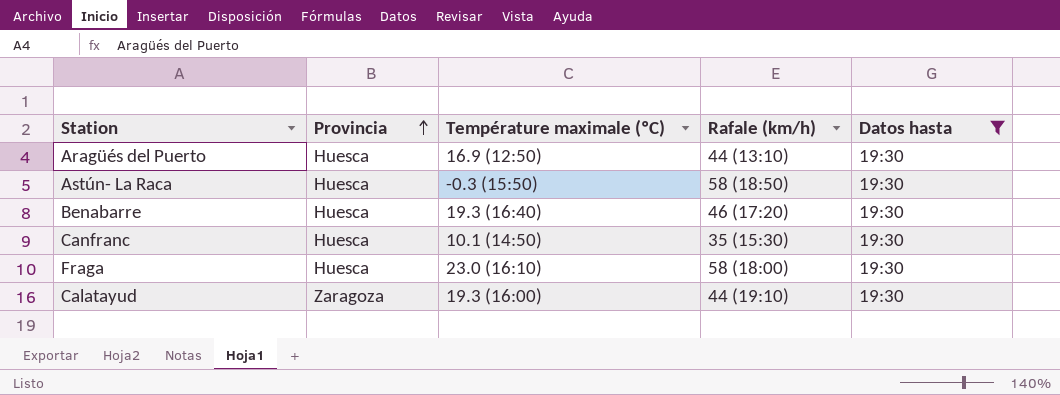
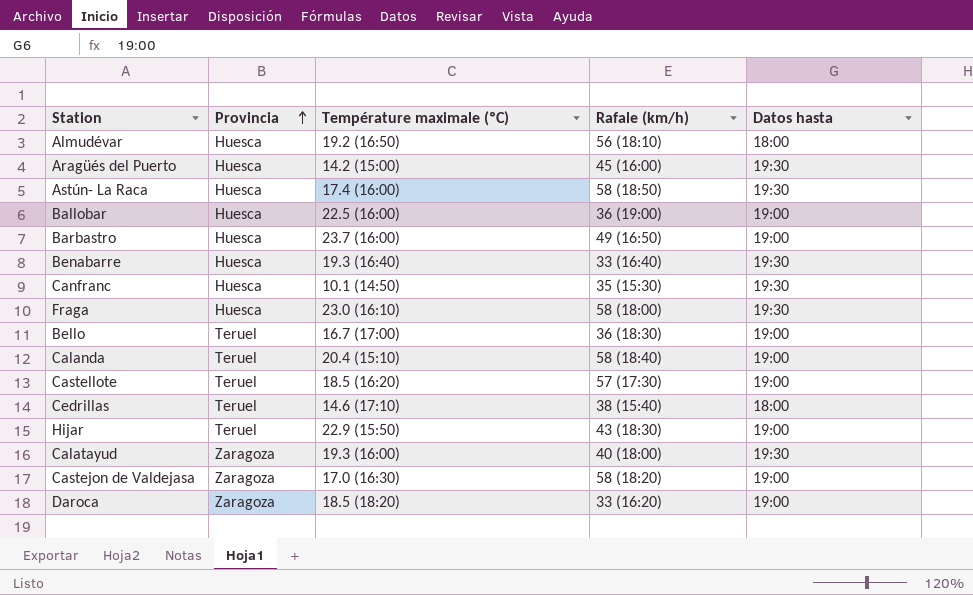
filter: Datos hasta = 19:30 -> none
Aragüés del Puerto | Température maximale (ºC): 16.9 (12:50) -> 14.2 (15:00)
Aragüés del Puerto | Rafale (km/h): 44 (13:10) -> 45 (16:00)
Astún- La Raca | Température maximale (ºC): -0.3 (15:50) -> 17.4 (16:00)
Benabarre | Rafale (km/h): 46 (17:20) -> 33 (16:40)
Calatayud | Rafale (km/h): 44 (19:10) -> 40 (18:00)

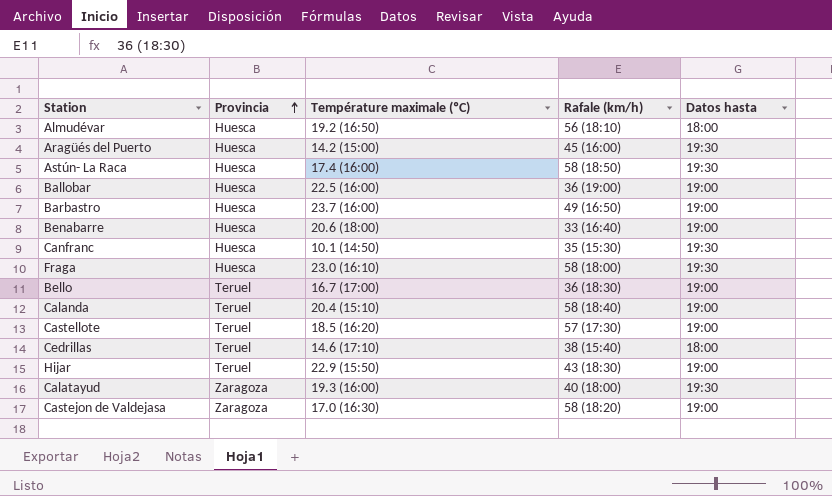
row Daroca: Zaragoza | 18.5 (18:20) | 33 (16:20) | 19:00 -> none
Benabarre | Température maximale (ºC): 19.3 (16:40) -> 20.6 (18:00)
Benabarre | Datos hasta: 19:30 -> 19:00

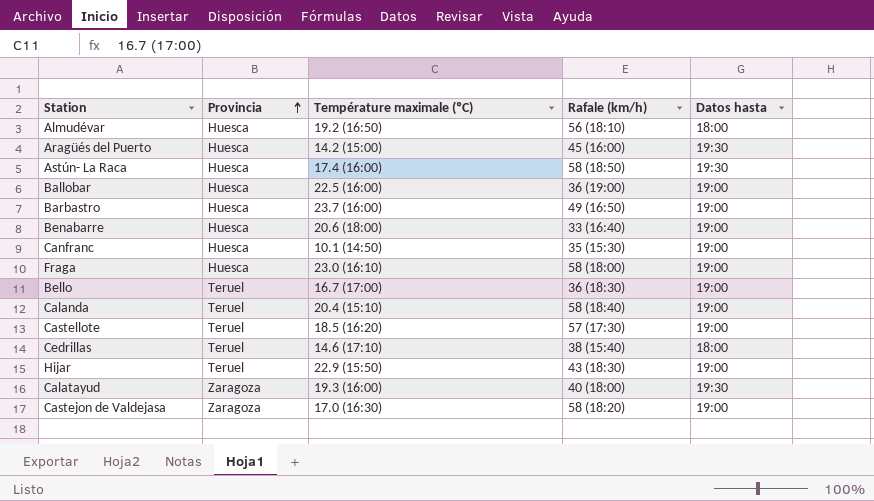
Canfranc | Datos hasta: 19:30 -> 19:00
Fraga | Datos hasta: 19:30 -> 19:00

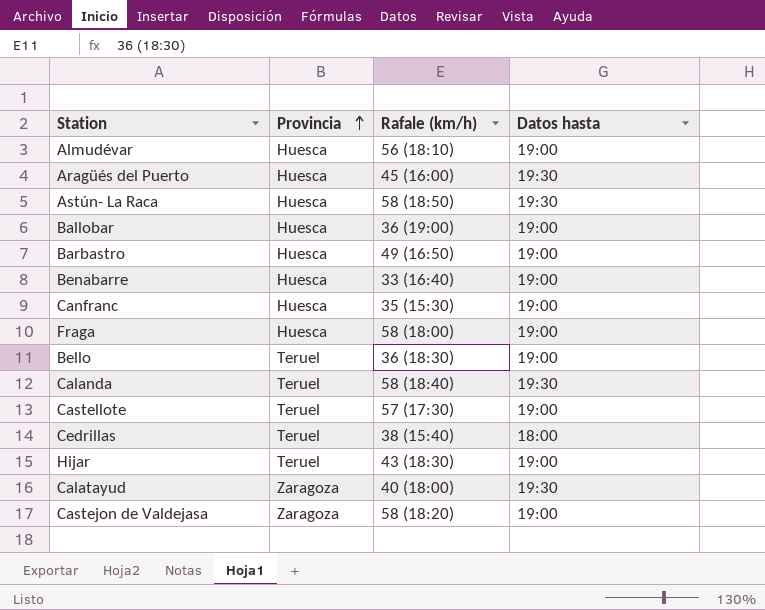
column Température maximale (ºC) | position: 3 -> none
Almudévar | Datos hasta: 18:00 -> 19:00
Calanda | Datos hasta: 19:00 -> 19:30

